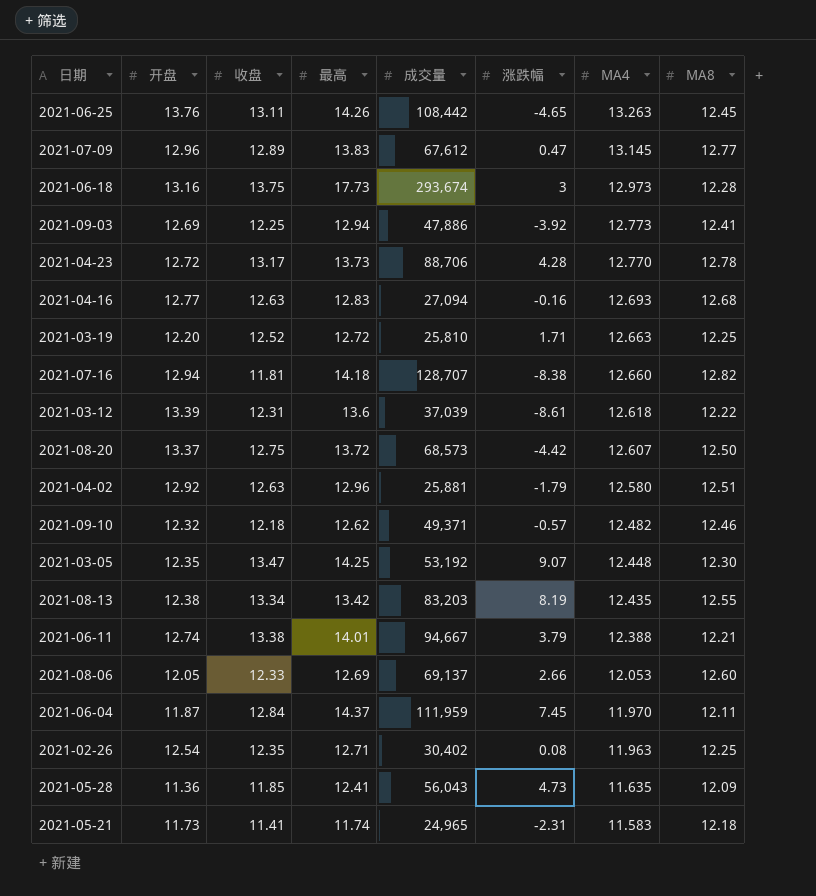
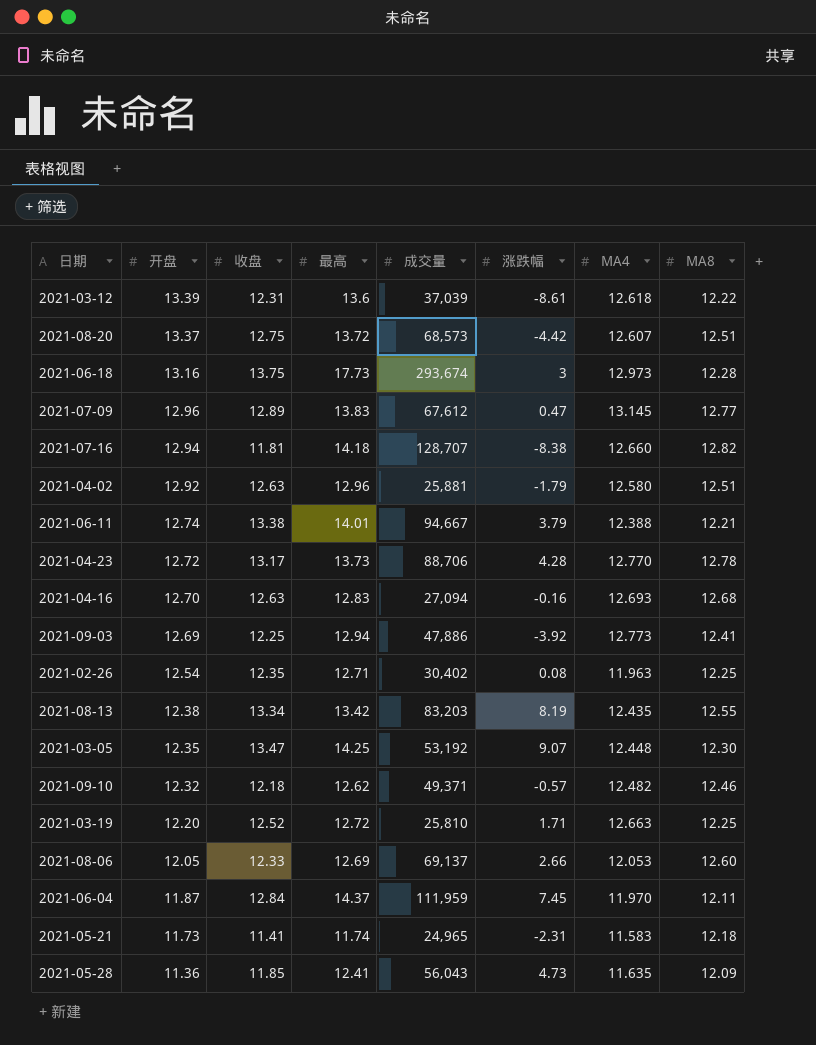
row order: MA4 descending -> 开盘 descending
row 2021-06-25: 13.76 | 13.11 | 14.26 | 108,442 | -4.65 | 13.263 | 12.45 -> none
2021-08-20 | MA8: 12.50 -> 12.51
2021-04-16 | 开盘: 12.77 -> 12.70

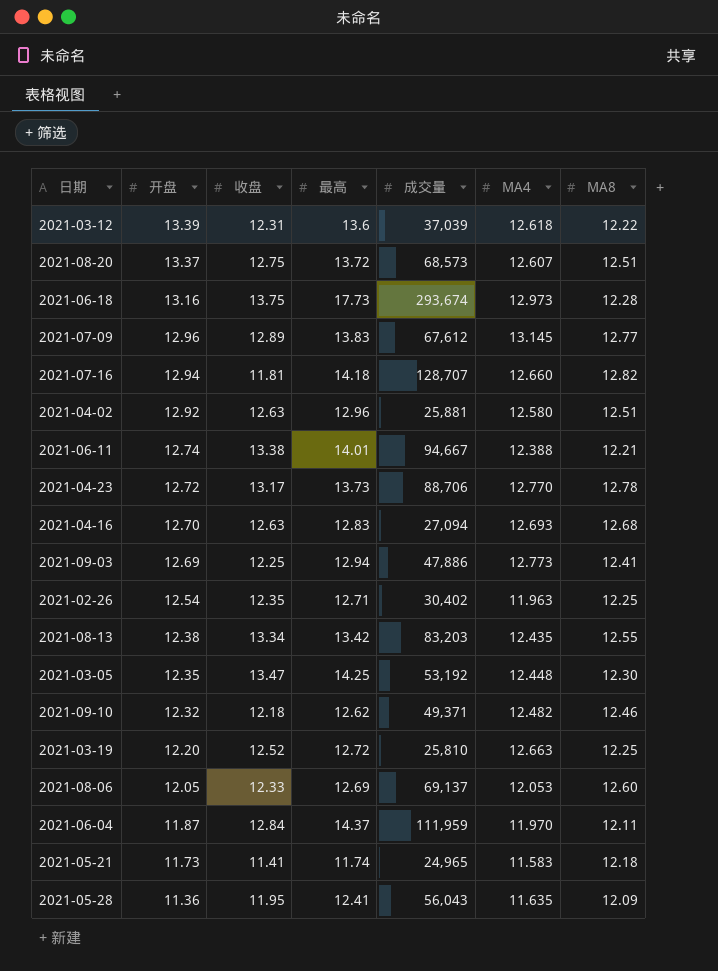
column 涨跌幅 | position: 6 -> none
2021-05-28 | 收盘: 11.85 -> 11.95

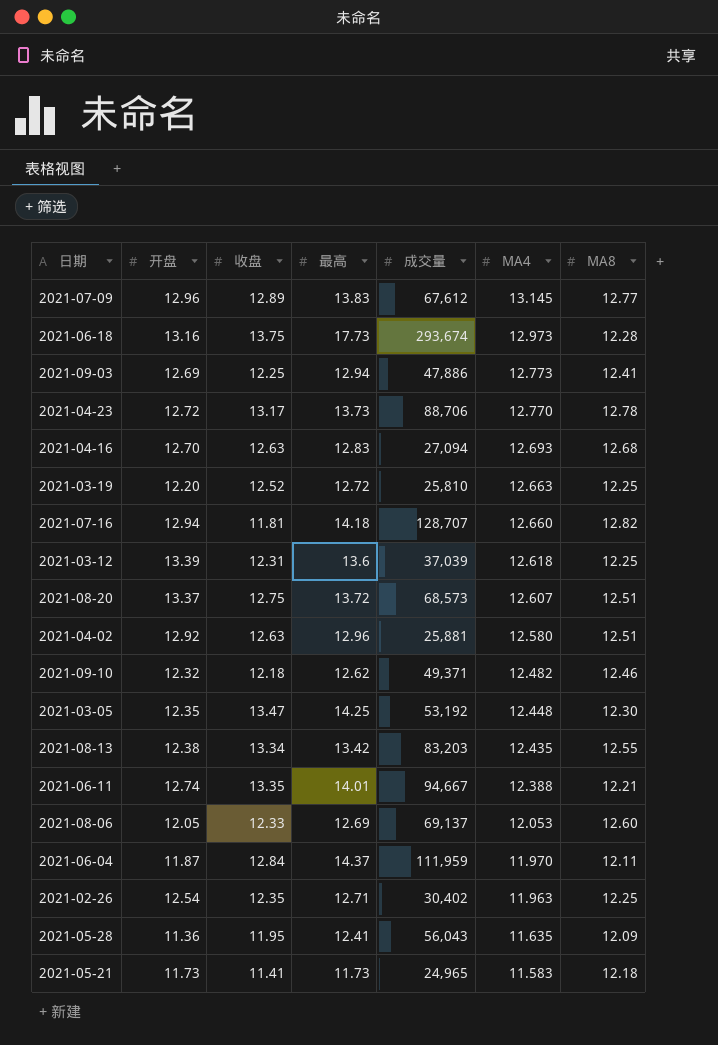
row order: 开盘 descending -> MA4 descending
2021-03-12 | MA8: 12.22 -> 12.25
2021-06-11 | 收盘: 13.38 -> 13.35
2021-05-21 | 最高: 11.74 -> 11.73

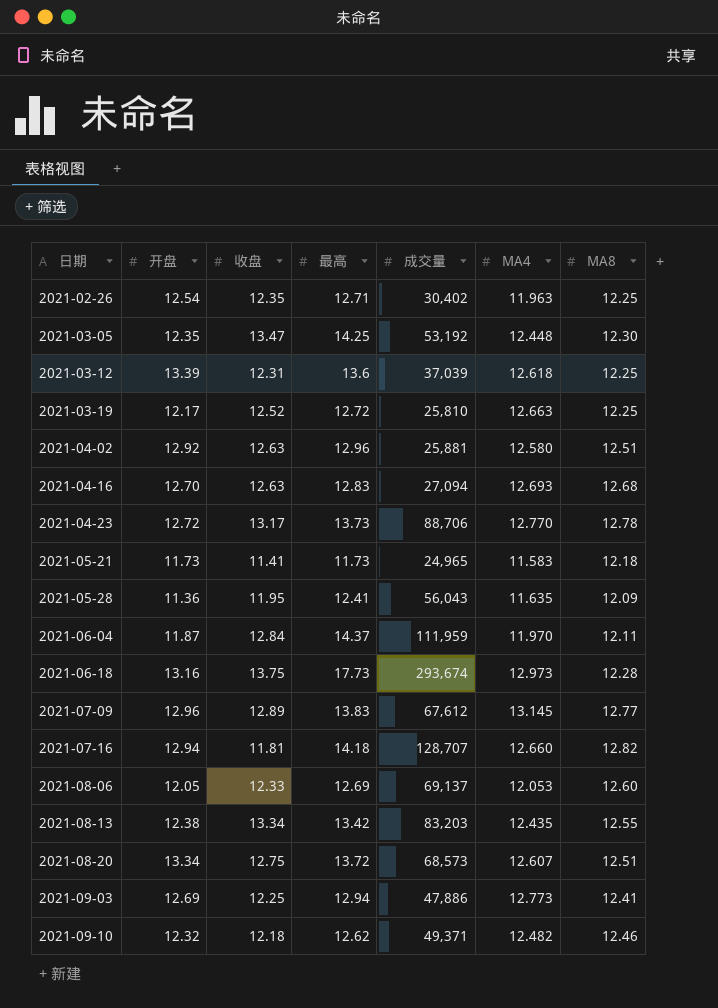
row order: MA4 descending -> 日期 ascending
row 2021-06-11: 12.74 | 13.35 | 14.01 | 94,667 | 12.388 | 12.21 -> none
2021-03-19 | 开盘: 12.20 -> 12.17
2021-08-20 | 开盘: 13.37 -> 13.34

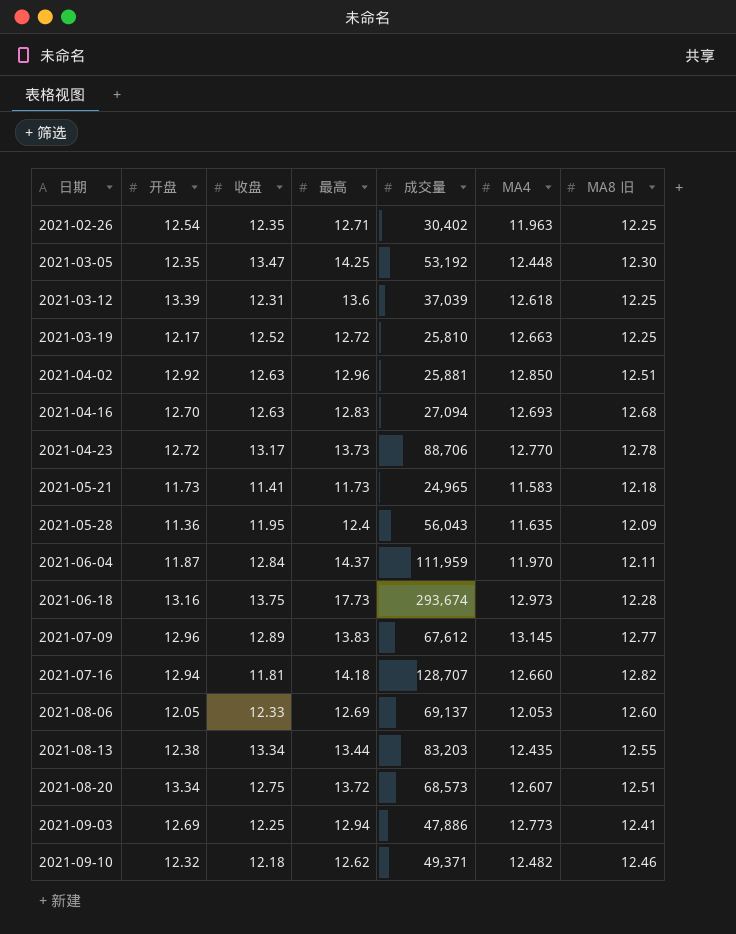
column name: MA8 -> MA8 旧
2021-04-02 | MA4: 12.580 -> 12.850
2021-05-28 | 最高: 12.41 -> 12.4
2021-08-13 | 最高: 13.42 -> 13.44

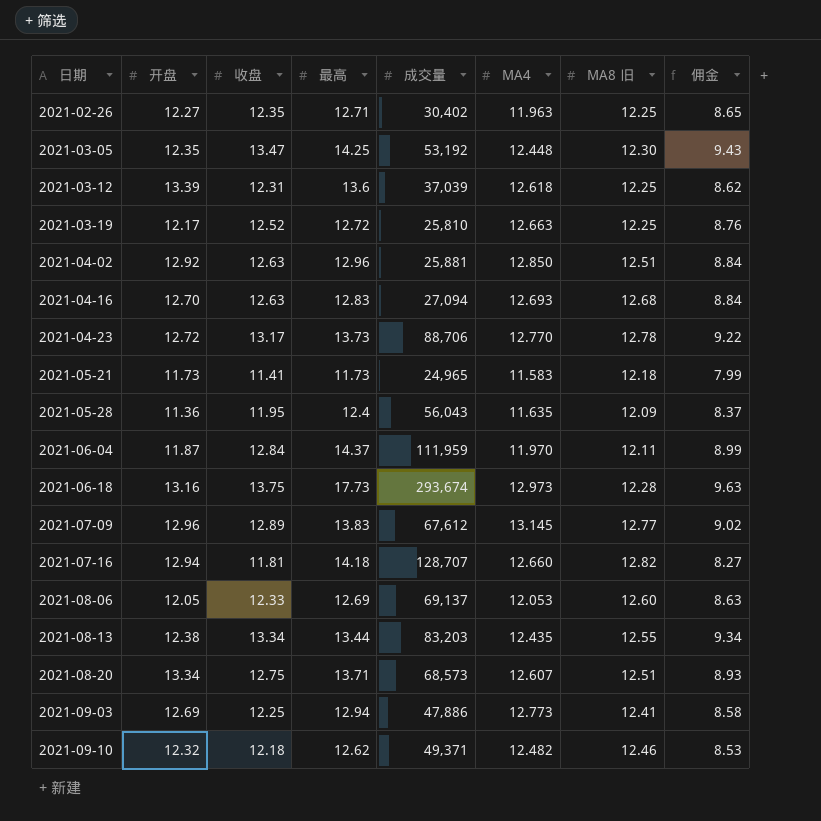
column 佣金 | formula: none -> [收盘] * 0.7
2021-02-26 | 开盘: 12.54 -> 12.27
2021-08-20 | 最高: 13.72 -> 13.71

